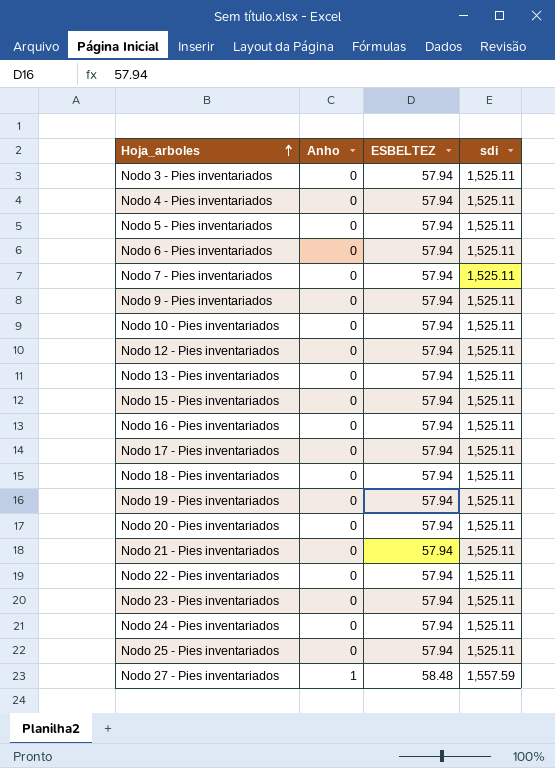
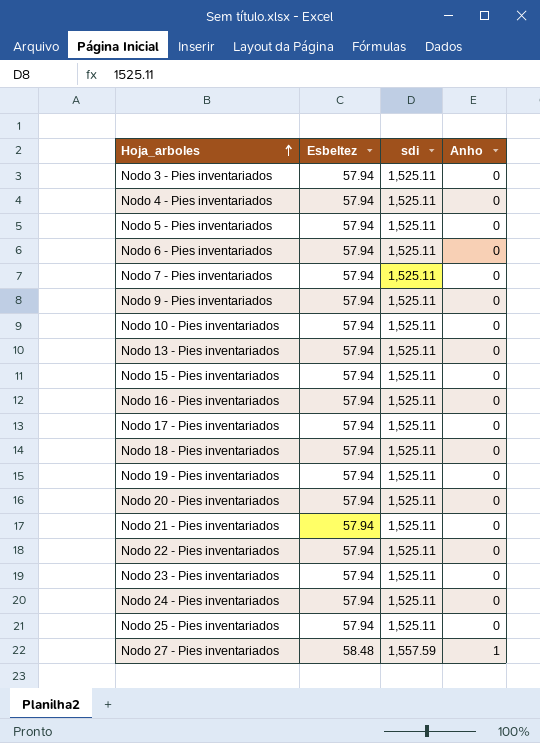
column name: ESBELTEZ -> Esbeltez
column Anho | position: 2 -> 4
row Nodo 12 - Pies inventariados: 0 | 57.94 | 1,525.11 -> none

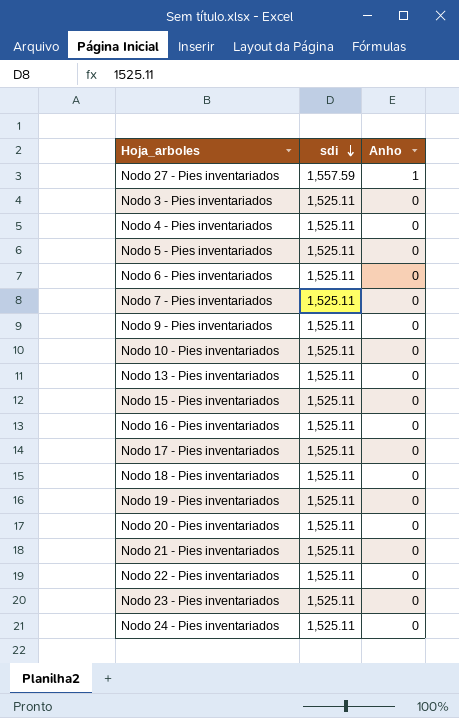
row order: Hoja_arboles ascending -> sdi descending
column Esbeltez | position: 2 -> none
row Nodo 25 - Pies inventariados: 57.94 | 1,525.11 | 0 -> none

